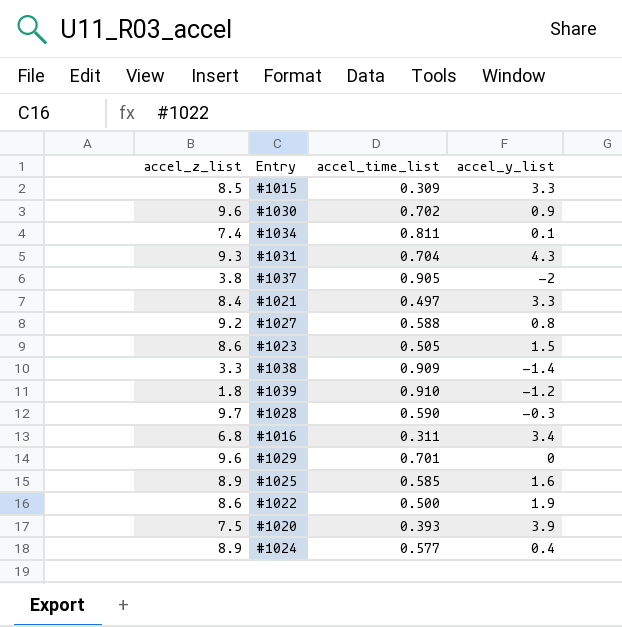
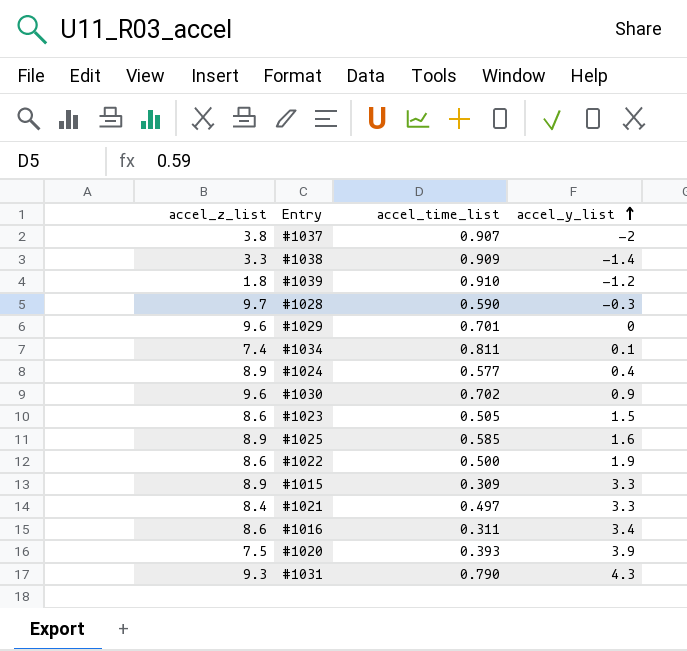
row order: none -> accel_y_list ascending
row #1027: 9.2 | 0.588 | 0.8 -> none
#1037 | accel_time_list: 0.905 -> 0.907
#1015 | accel_z_list: 8.5 -> 8.9
#1016 | accel_z_list: 6.8 -> 8.6
#1031 | accel_time_list: 0.704 -> 0.790

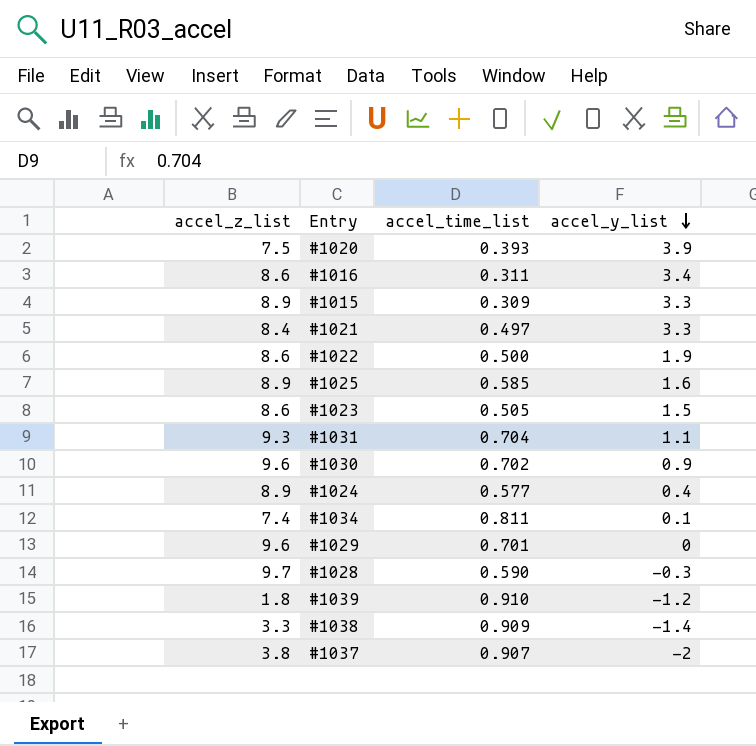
row order: accel_y_list ascending -> accel_y_list descending
#1031 | accel_time_list: 0.790 -> 0.704
#1031 | accel_y_list: 4.3 -> 1.1

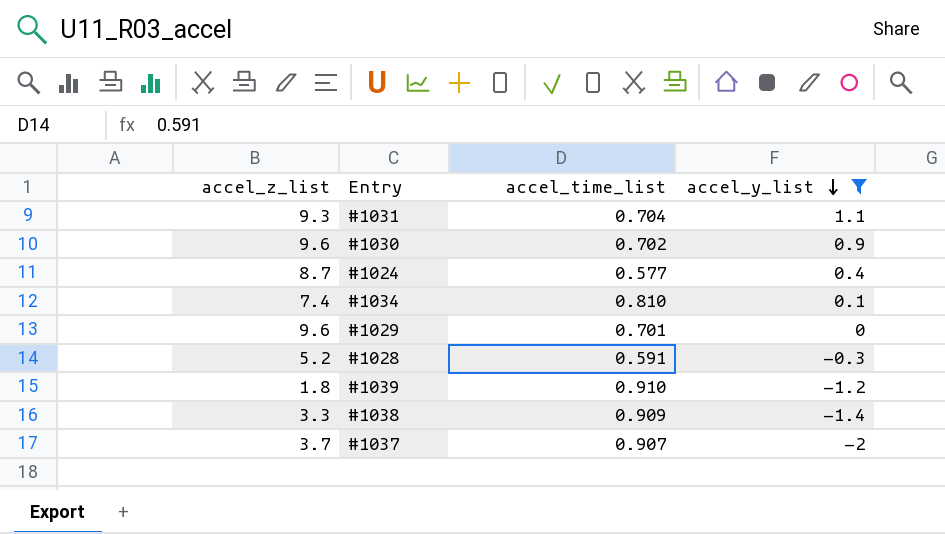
filter: none -> accel_y_list <= 1.1
#1024 | accel_z_list: 8.9 -> 8.7
#1034 | accel_time_list: 0.811 -> 0.810
#1028 | accel_z_list: 9.7 -> 5.2
#1028 | accel_time_list: 0.590 -> 0.591
#1037 | accel_z_list: 3.8 -> 3.7

